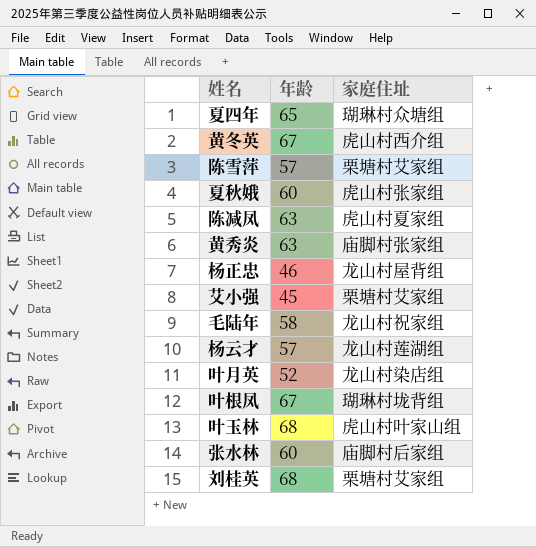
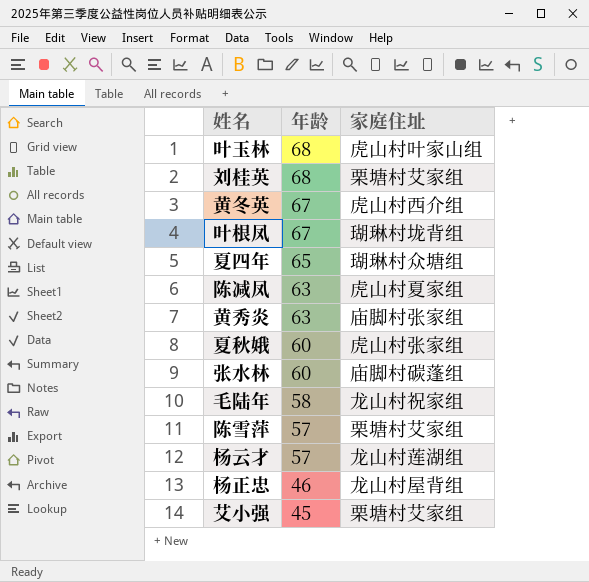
row order: none -> 年龄 descending
row 叶月英: 52 | 龙山村染店组 -> none
张水林 | 家庭住址: 庙脚村后家组 -> 庙脚村碳蓬组

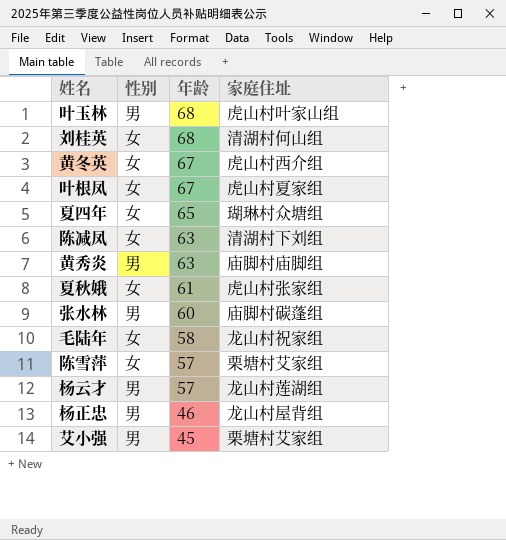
column 性别 | position: none -> 2
刘桂英 | 家庭住址: 栗塘村艾家组 -> 清湖村何山组
叶根凤 | 家庭住址: 瑚琳村垅背组 -> 虎山村夏家组
陈减凤 | 家庭住址: 虎山村夏家组 -> 清湖村下刘组
黄秀炎 | 家庭住址: 庙脚村张家组 -> 庙脚村庙脚组
夏秋娥 | 年龄: 60 -> 61

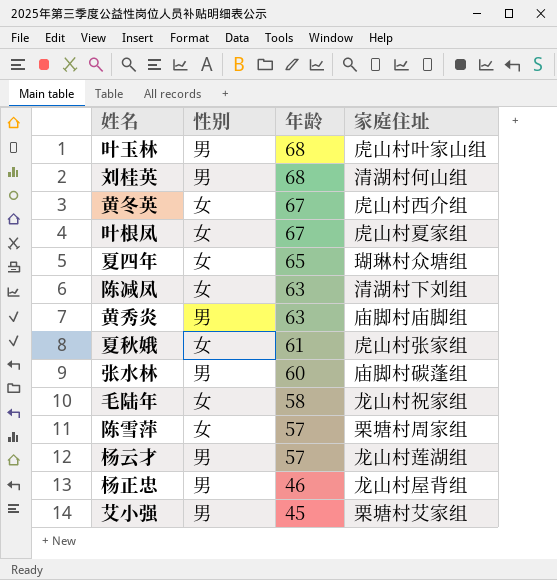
刘桂英 | 性别: 女 -> 男
陈雪萍 | 家庭住址: 栗塘村艾家组 -> 栗塘村周家组

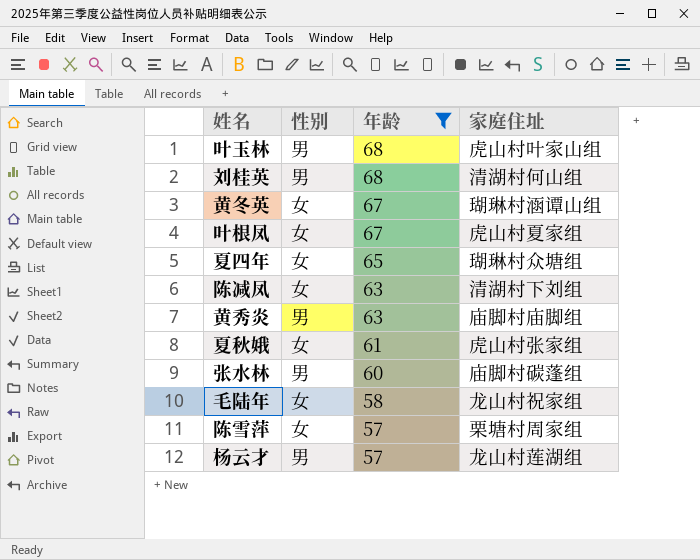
filter: none -> 年龄 >= 57
黄冬英 | 家庭住址: 虎山村西介组 -> 瑚琳村涵谭山组

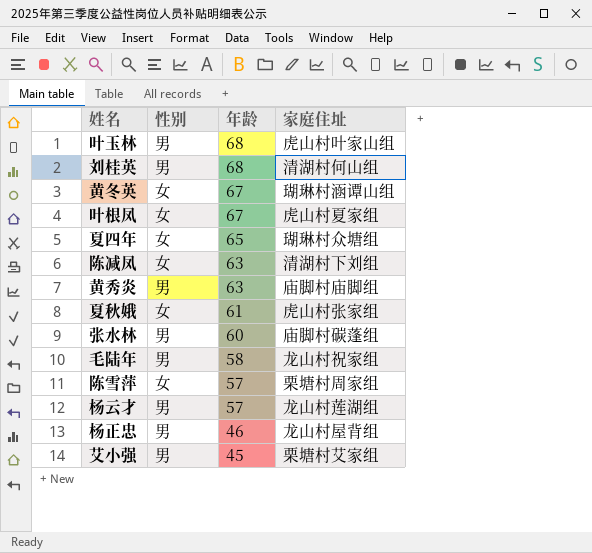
filter: 年龄 >= 57 -> none
毛陆年 | 性别: 女 -> 男

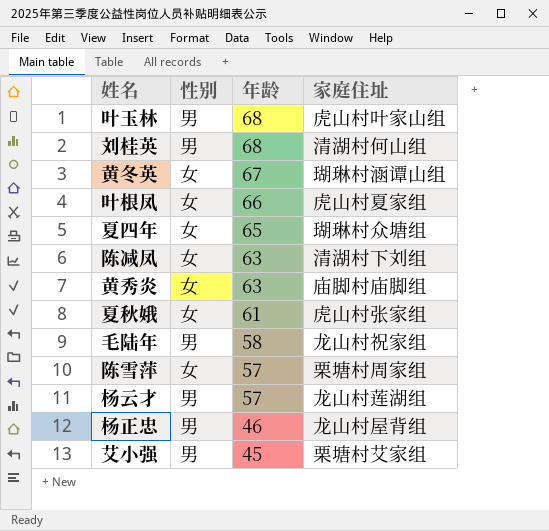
row 张水林: 男 | 60 | 庙脚村碳蓬组 -> none
叶根凤 | 年龄: 67 -> 66
黄秀炎 | 性别: 男 -> 女

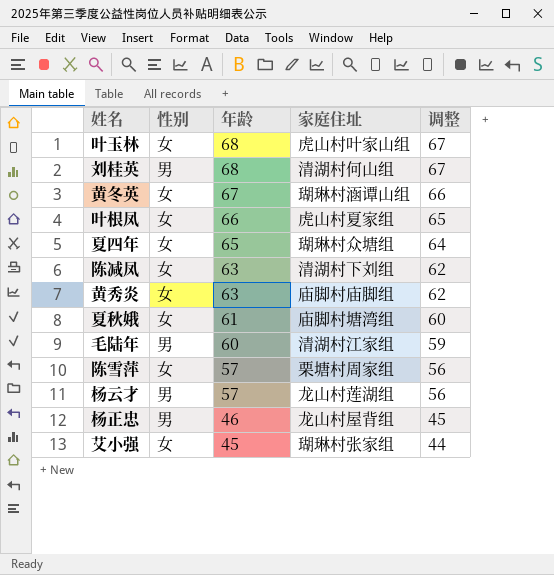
column 调整 | formula: none -> [年龄] - 1
叶玉林 | 性别: 男 -> 女
夏秋娥 | 家庭住址: 虎山村张家组 -> 庙脚村塘湾组
毛陆年 | 年龄: 58 -> 60
毛陆年 | 家庭住址: 龙山村祝家组 -> 清湖村江家组
艾小强 | 性别: 男 -> 女
艾小强 | 家庭住址: 栗塘村艾家组 -> 瑚琳村张家组

